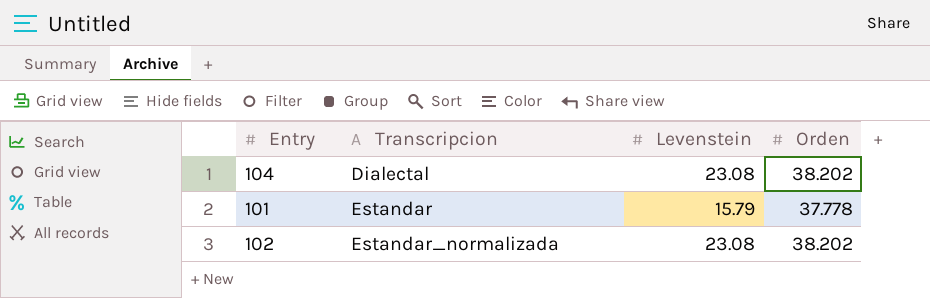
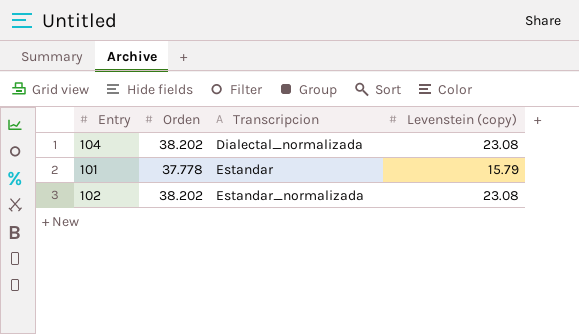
column Orden | position: 4 -> 2
column name: Levenstein -> Levenstein (copy)
104 | Transcripcion: Dialectal -> Dialectal_normalizada

